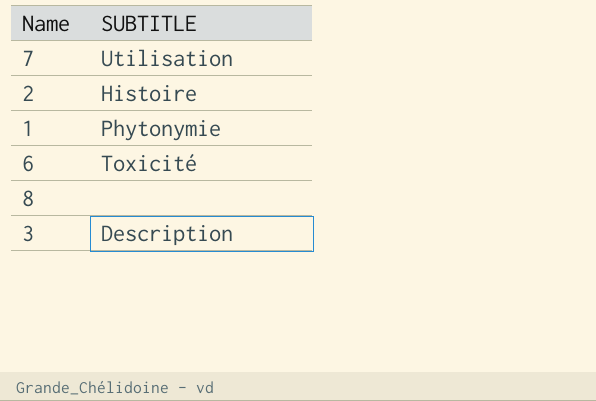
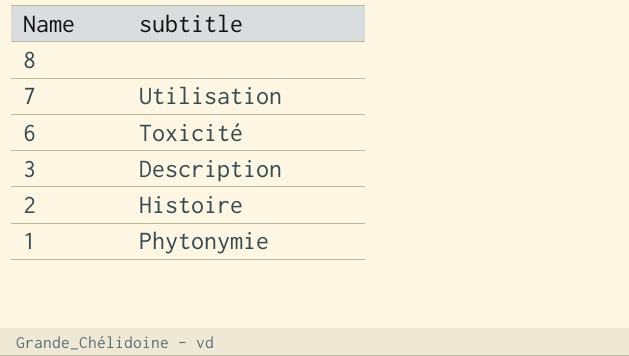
row order: none -> Name descending
column name: SUBTITLE -> subtitle

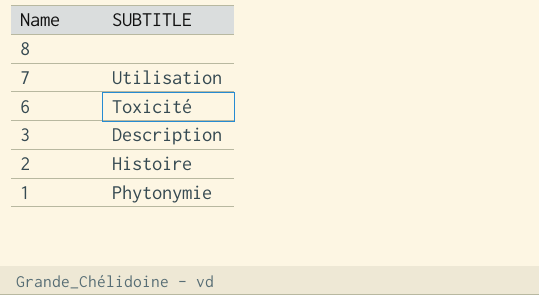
column name: subtitle -> SUBTITLE

